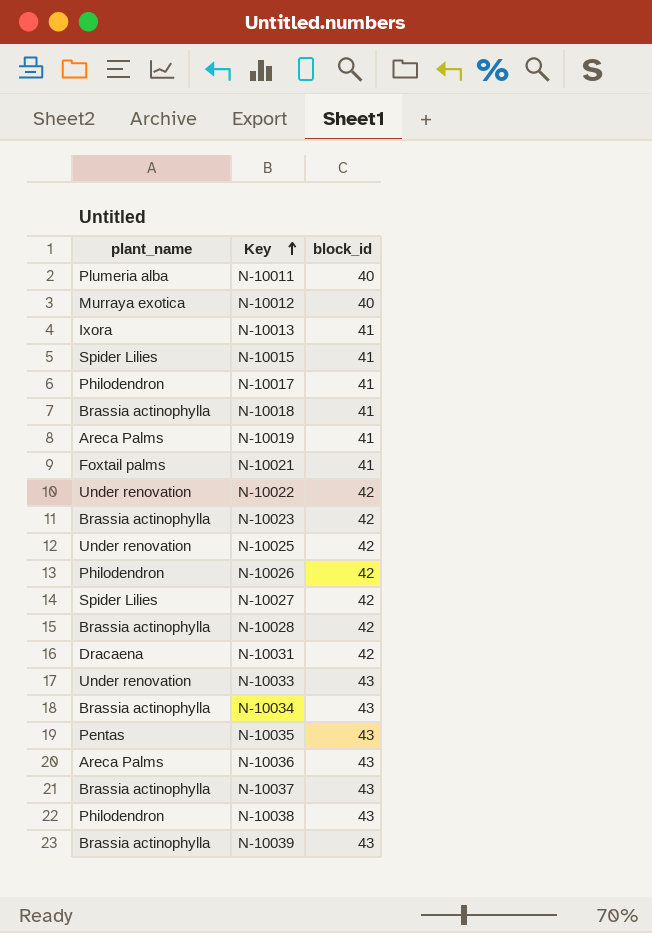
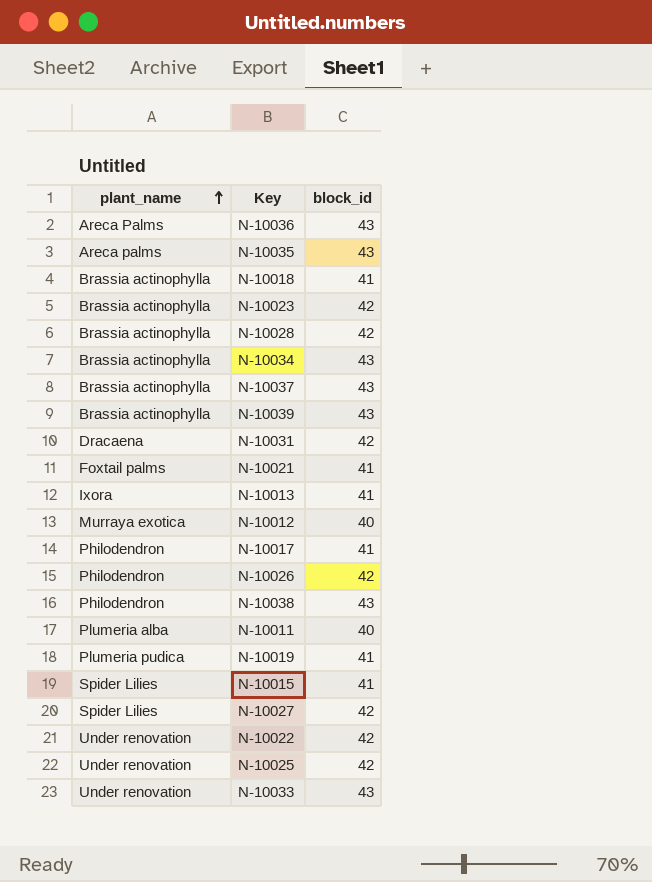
row order: Key ascending -> plant_name ascending
N-10035 | plant_name: Pentas -> Areca palms
N-10019 | plant_name: Areca Palms -> Plumeria pudica

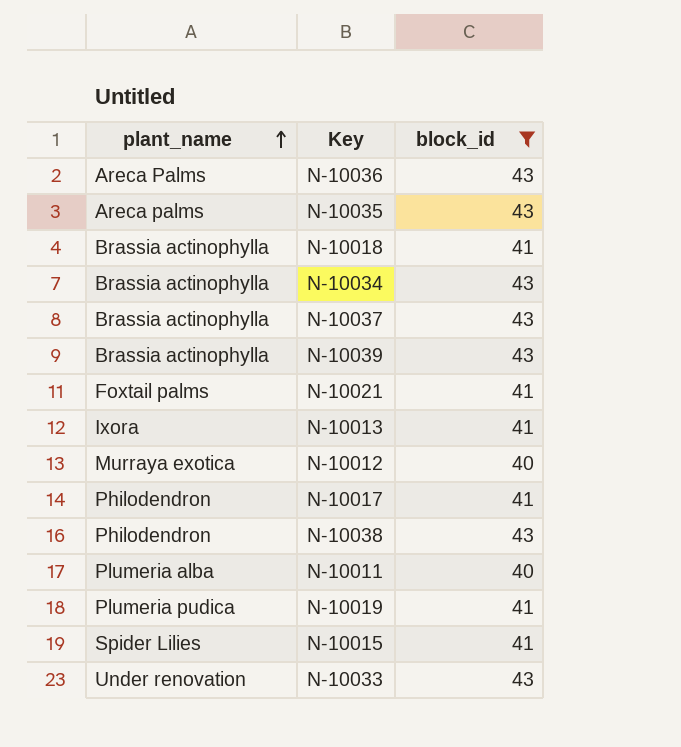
filter: none -> block_id != 42

